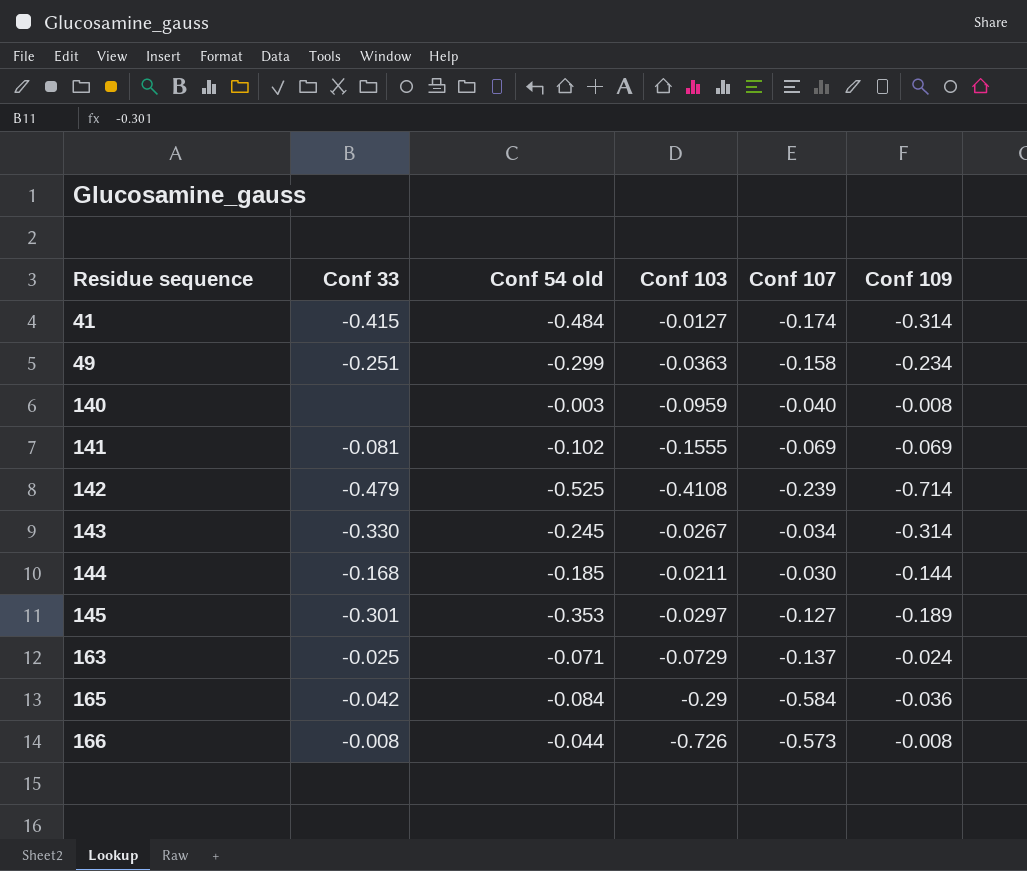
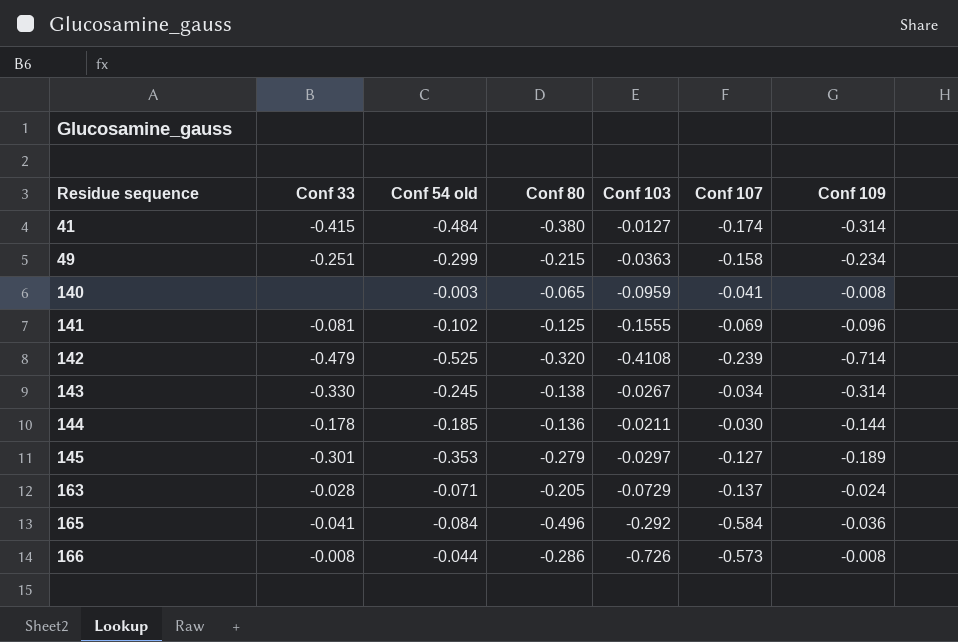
column Conf 80 | position: none -> 4
140 | Conf 107: -0.040 -> -0.041
141 | Conf 109: -0.069 -> -0.096
144 | Conf 33: -0.168 -> -0.178
163 | Conf 33: -0.025 -> -0.028
165 | Conf 33: -0.042 -> -0.041
165 | Conf 103: -0.29 -> -0.292

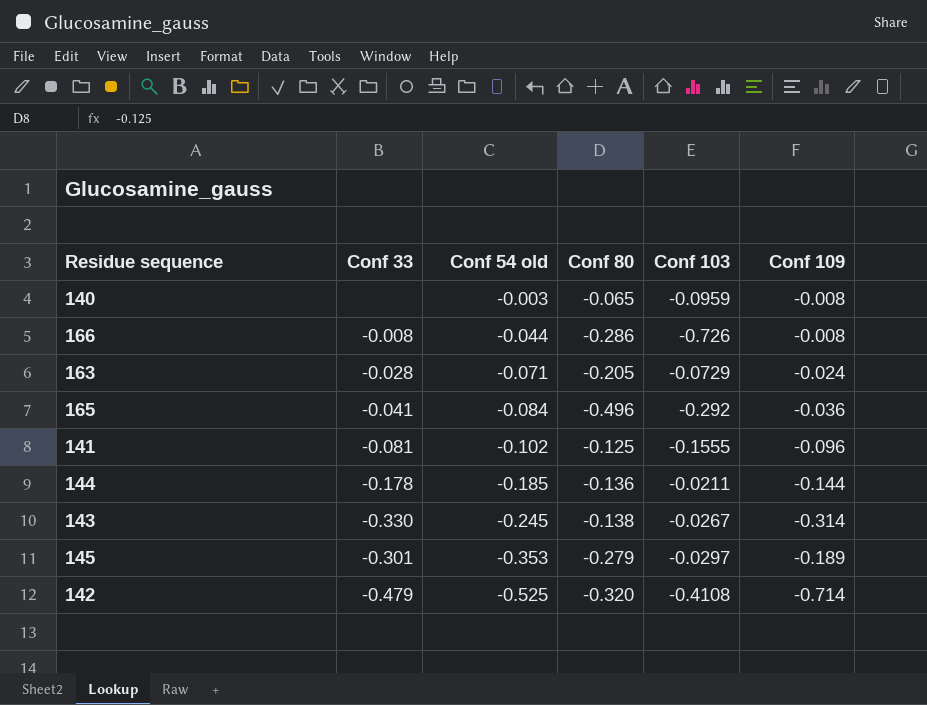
row order: Residue sequence ascending -> Conf 54 old descending
column Conf 107 | position: 6 -> none
row 41: -0.415 | -0.484 | -0.380 | -0.0127 | -0.174 | -0.314 -> none
row 49: -0.251 | -0.299 | -0.215 | -0.0363 | -0.158 | -0.234 -> none

